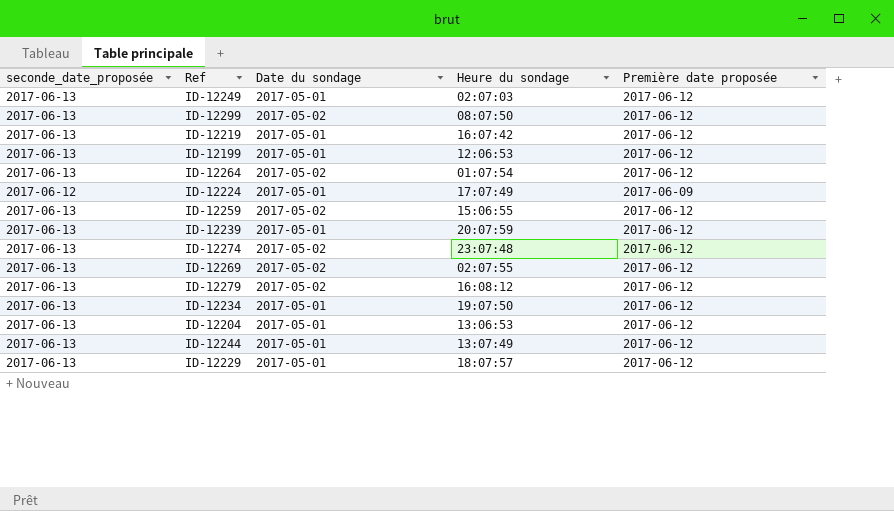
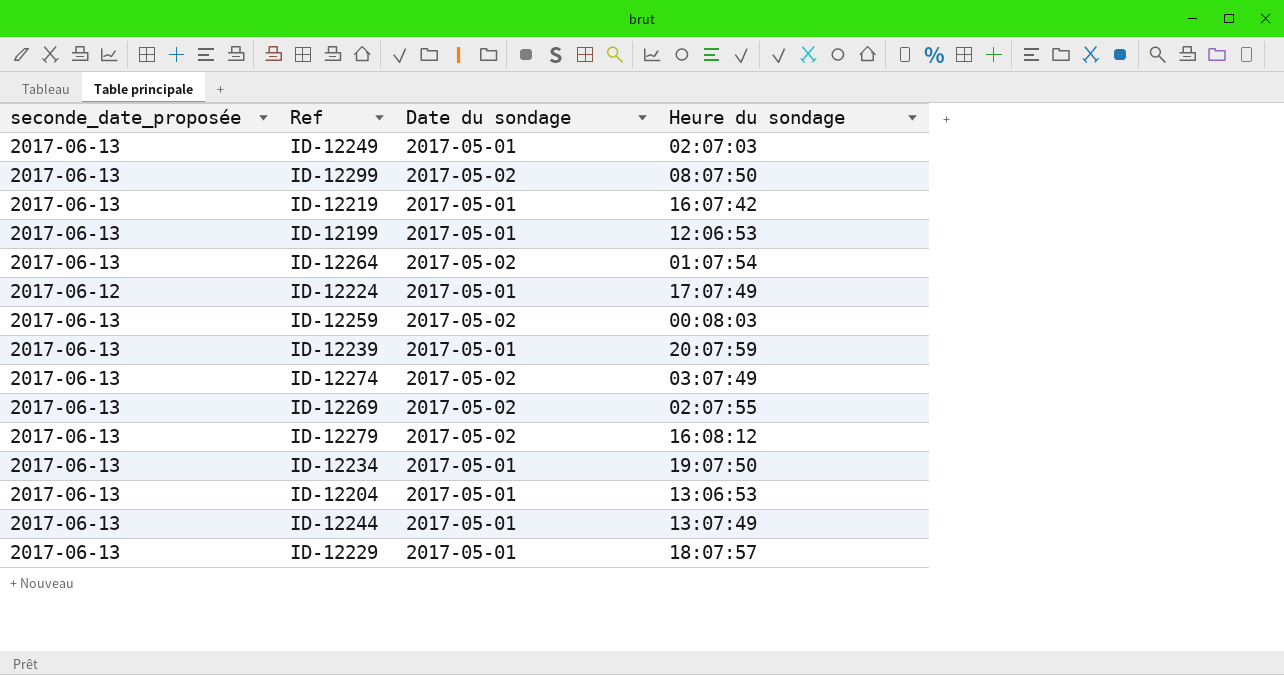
column Première date proposée | position: 5 -> none
ID-12259 | Heure du sondage: 15:06:55 -> 00:08:03
ID-12274 | Heure du sondage: 23:07:48 -> 03:07:49

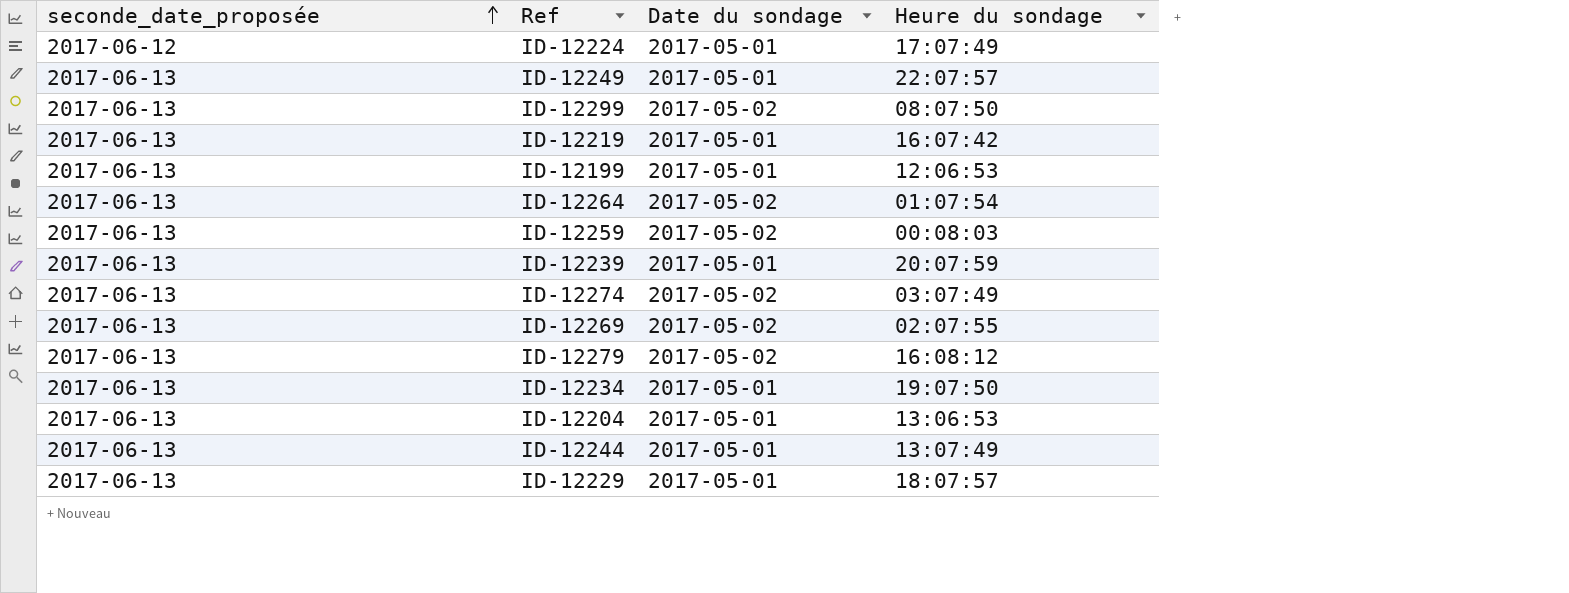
row order: none -> seconde_date_proposée ascending
ID-12249 | Heure du sondage: 02:07:03 -> 22:07:57

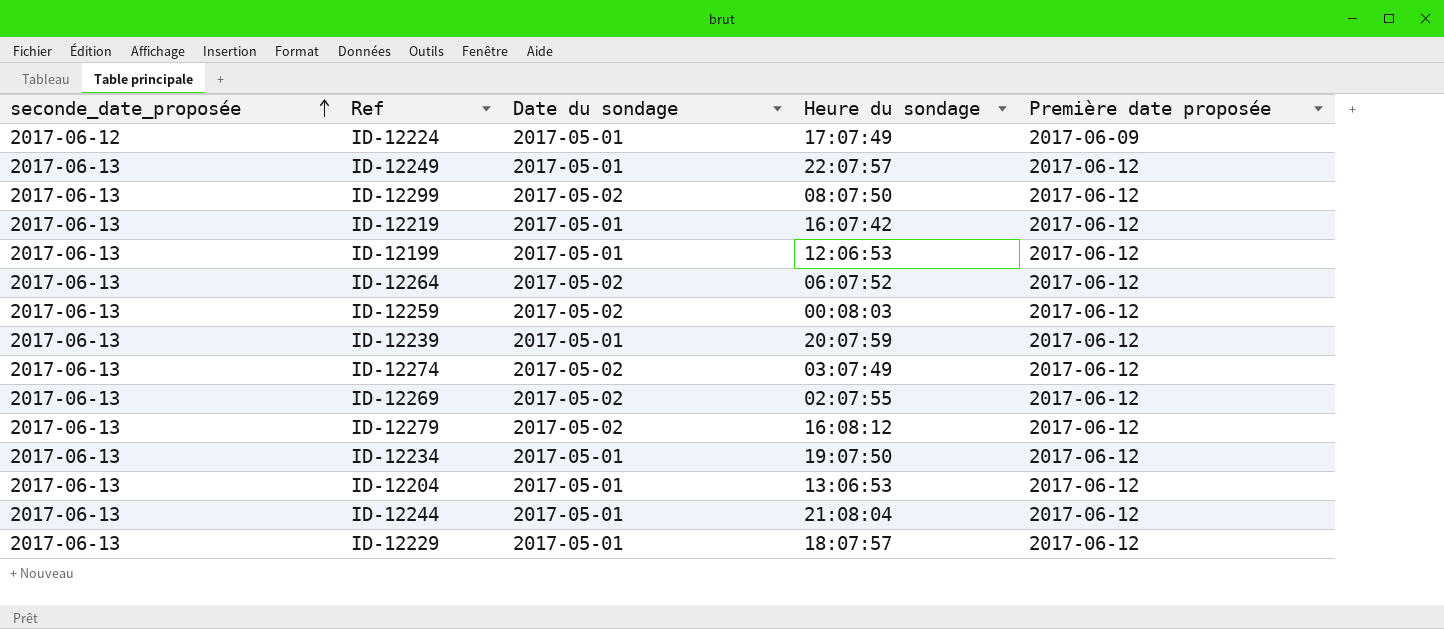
column Première date proposée | position: none -> 5
ID-12264 | Heure du sondage: 01:07:54 -> 06:07:52
ID-12244 | Heure du sondage: 13:07:49 -> 21:08:04

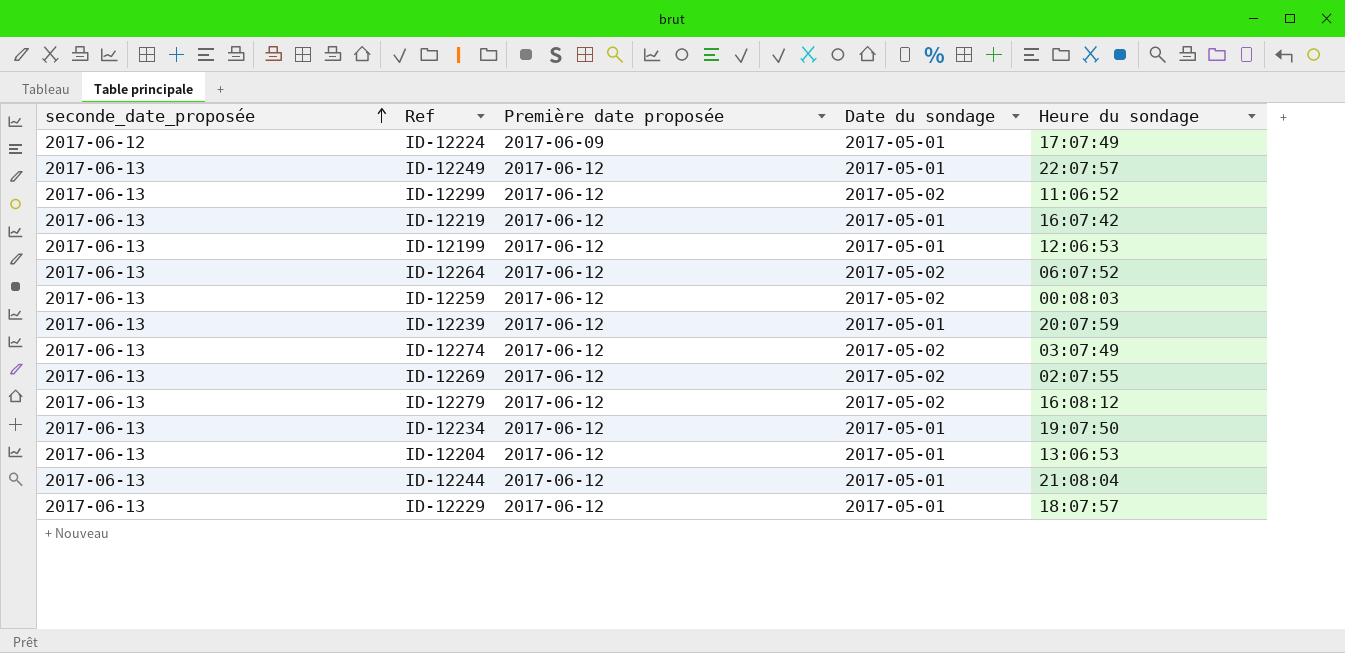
column Première date proposée | position: 5 -> 3
ID-12299 | Heure du sondage: 08:07:50 -> 11:06:52

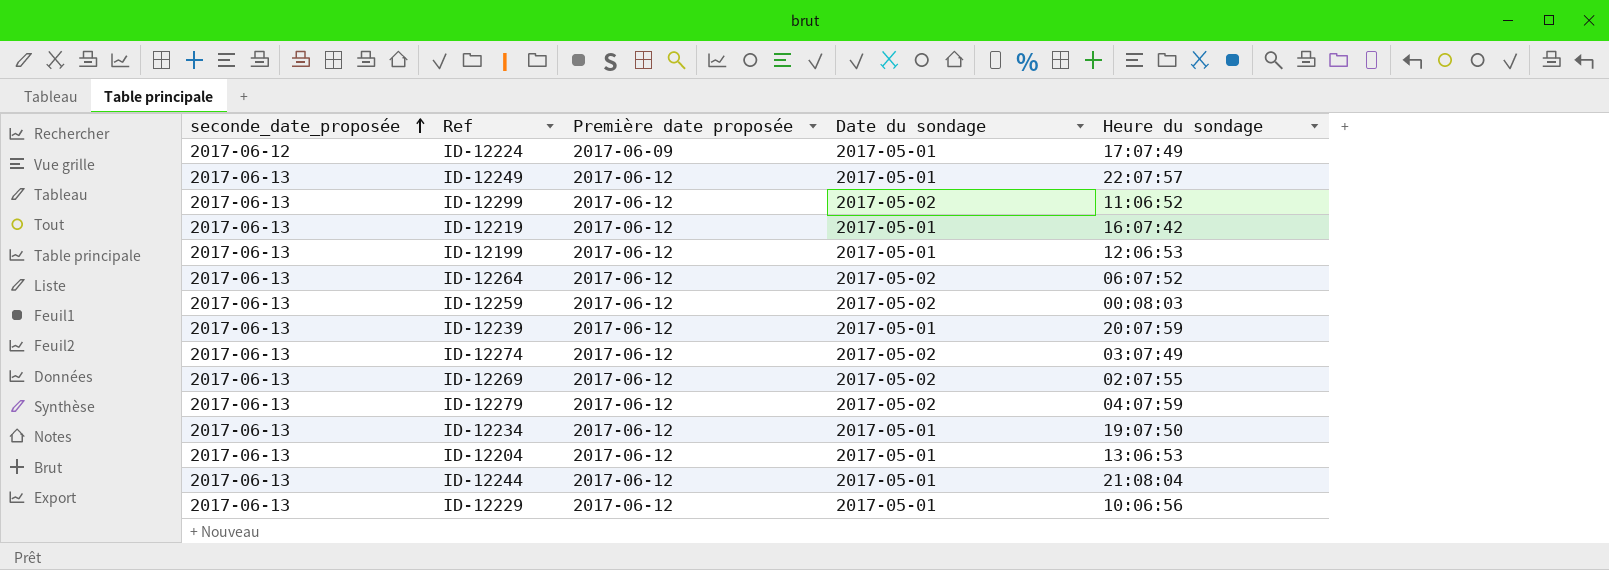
ID-12279 | Heure du sondage: 16:08:12 -> 04:07:59
ID-12229 | Heure du sondage: 18:07:57 -> 10:06:56

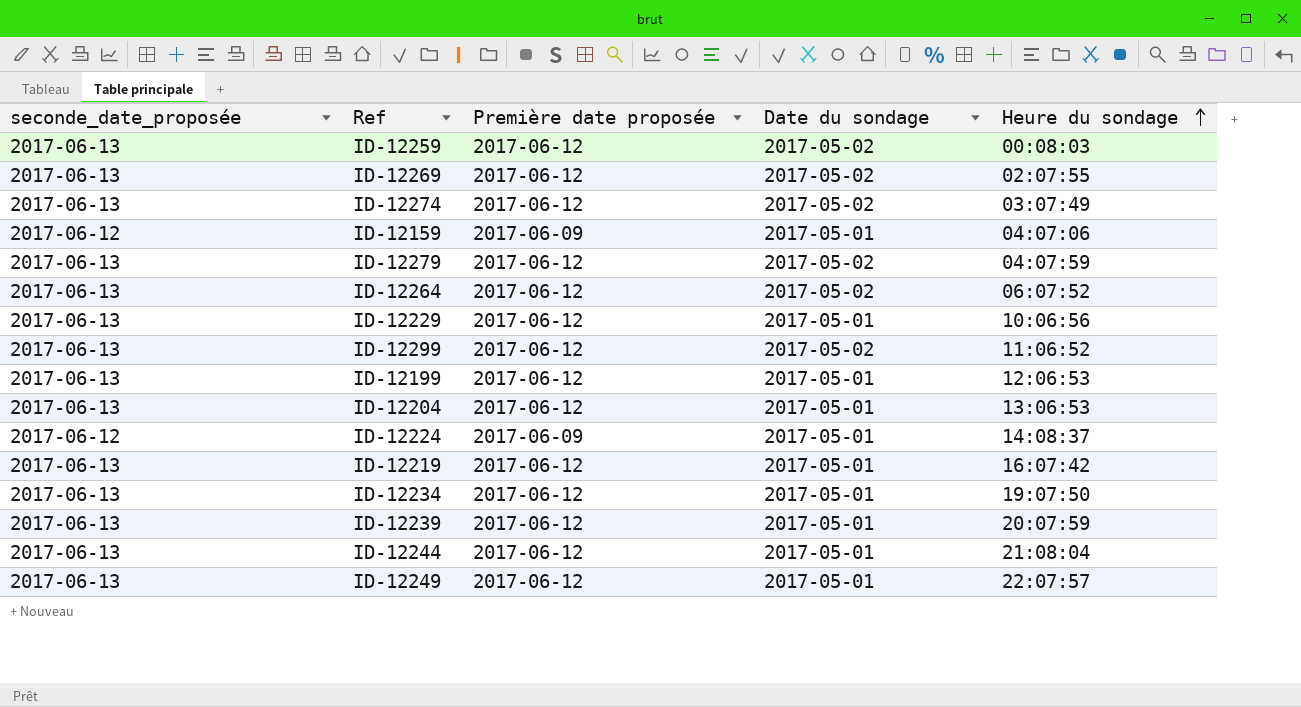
row order: seconde_date_proposée ascending -> Heure du sondage ascending
row ID-12159: none -> 2017-06-12 | 2017-06-09 | 2017-05-01 | 04:07:06
ID-12224 | Heure du sondage: 17:07:49 -> 14:08:37

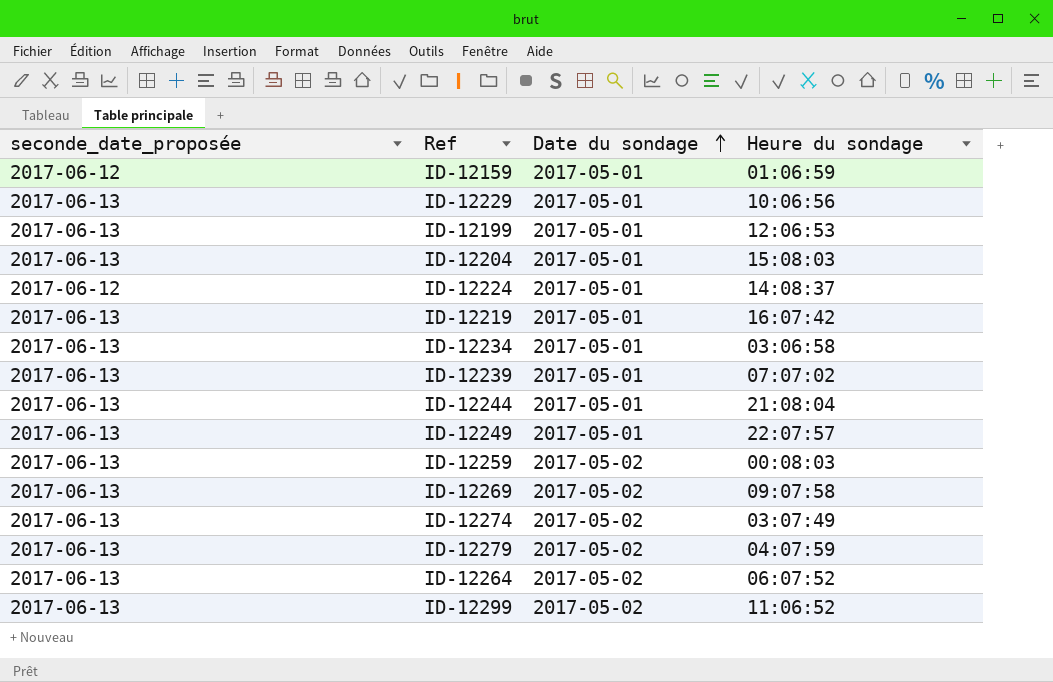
row order: Heure du sondage ascending -> Date du sondage ascending
column Première date proposée | position: 3 -> none
ID-12159 | Heure du sondage: 04:07:06 -> 01:06:59
ID-12204 | Heure du sondage: 13:06:53 -> 15:08:03
ID-12234 | Heure du sondage: 19:07:50 -> 03:06:58
ID-12239 | Heure du sondage: 20:07:59 -> 07:07:02
ID-12269 | Heure du sondage: 02:07:55 -> 09:07:58

